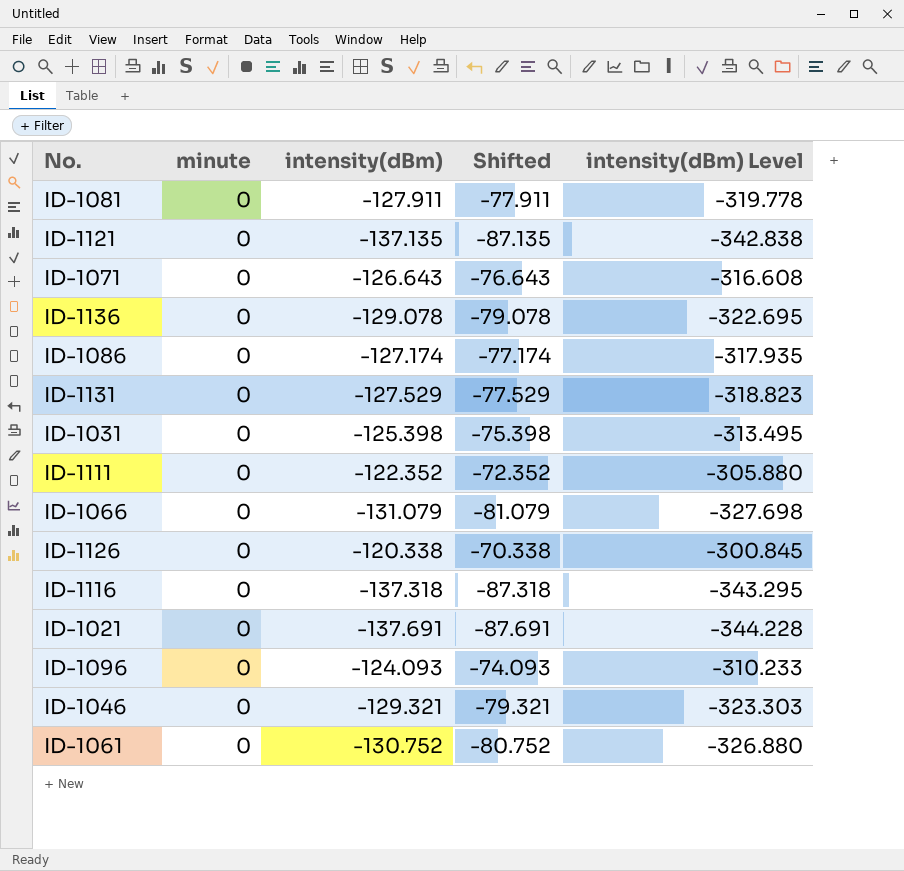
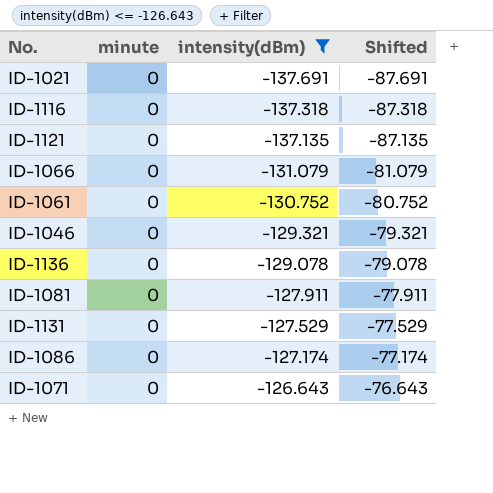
filter: none -> intensity(dBm) <= -126.643
row order: none -> intensity(dBm) ascending
column intensity(dBm) Level | formula: [intensity(dBm)] * 2.5 -> none

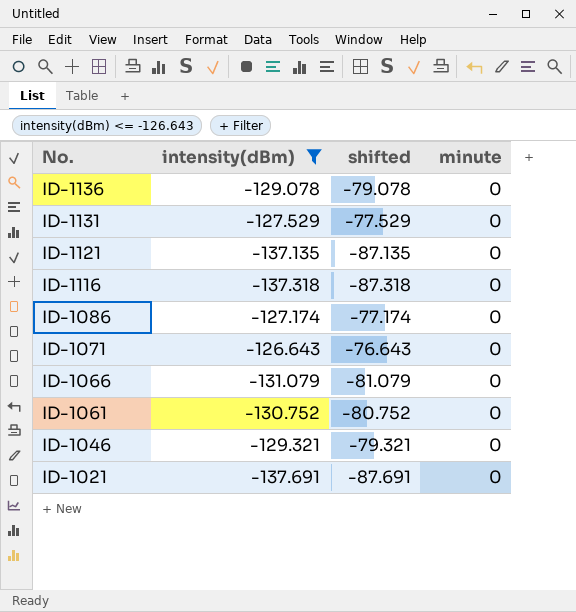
row order: intensity(dBm) ascending -> No. descending
column name: Shifted -> shifted
column minute | position: 2 -> 4
row ID-1081: 0 | -127.911 | -77.911 -> none

